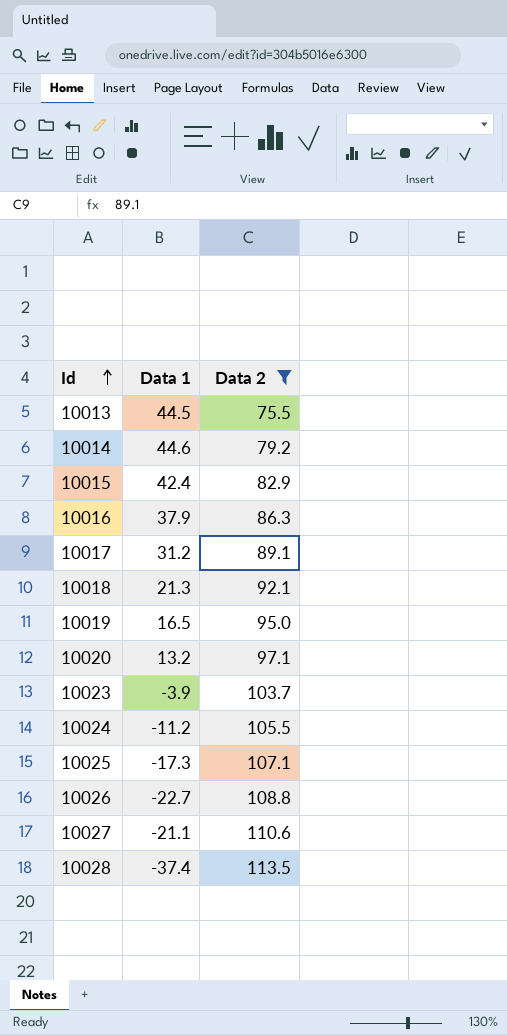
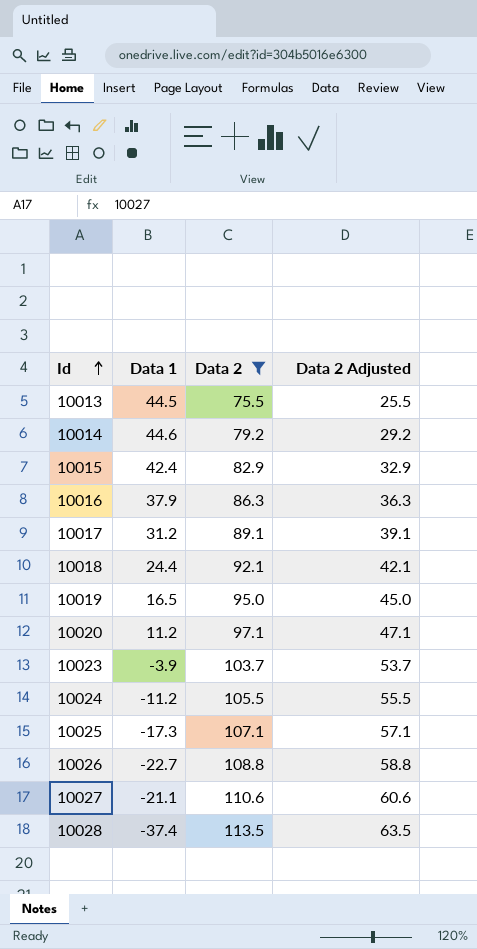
column Data 2 Adjusted | formula: none -> [Data 2] - 50
10018 | Data 1: 21.3 -> 24.4
10020 | Data 1: 13.2 -> 11.2

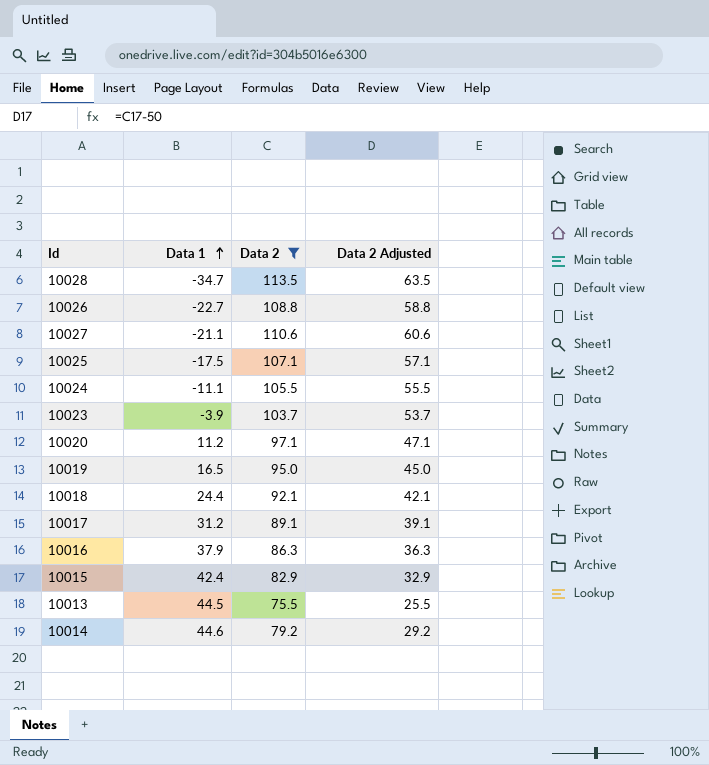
row order: Id ascending -> Data 1 ascending
10028 | Data 1: -37.4 -> -34.7
10025 | Data 1: -17.3 -> -17.5
10024 | Data 1: -11.2 -> -11.1

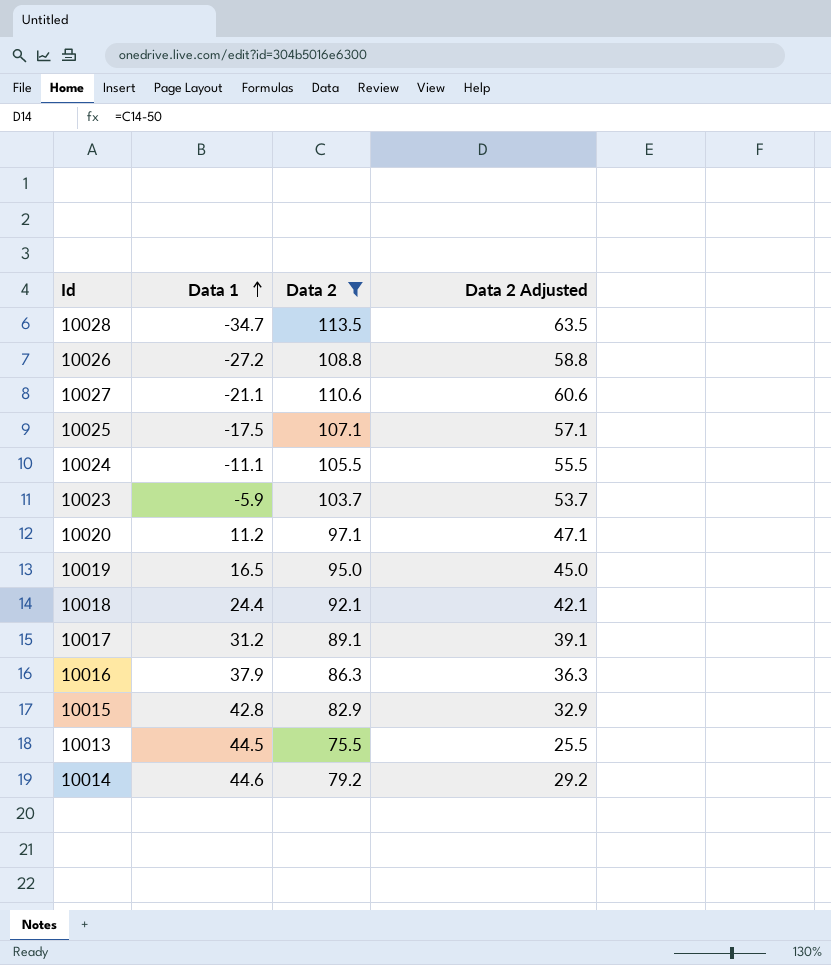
10026 | Data 1: -22.7 -> -27.2
10023 | Data 1: -3.9 -> -5.9
10015 | Data 1: 42.4 -> 42.8

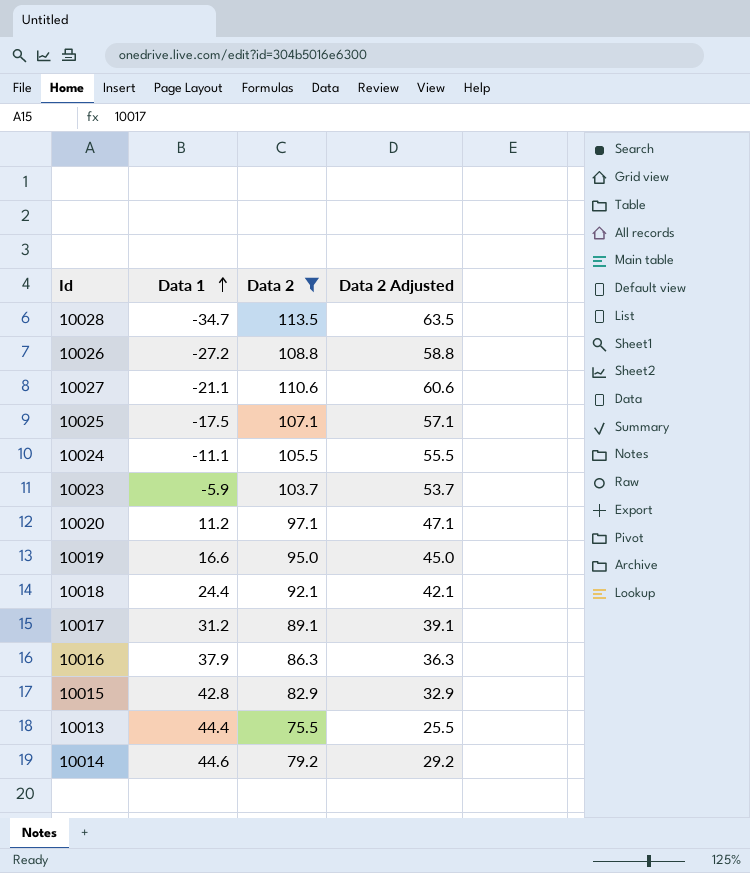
10019 | Data 1: 16.5 -> 16.6
10013 | Data 1: 44.5 -> 44.4

